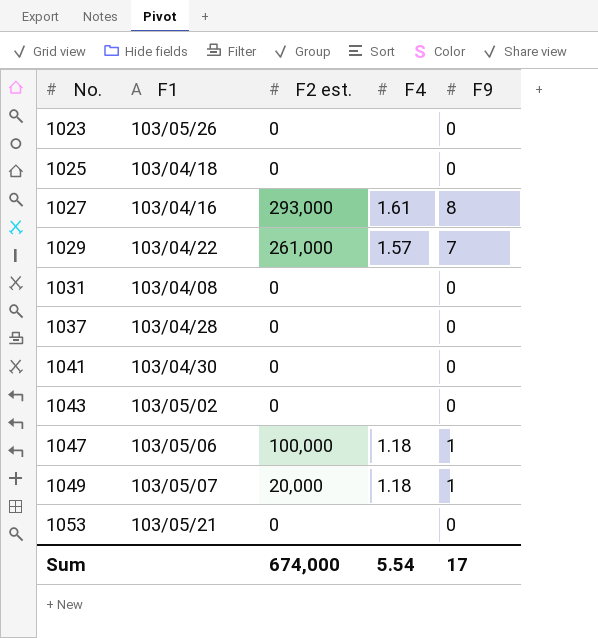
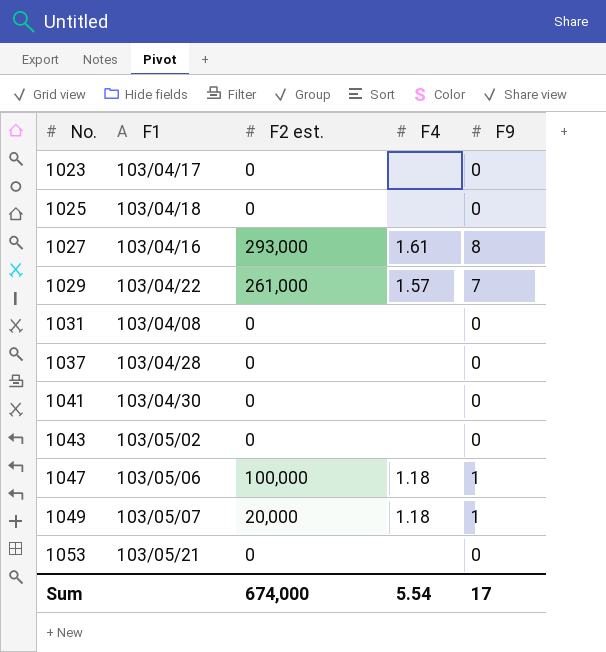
1023 | F1: 103/05/26 -> 103/04/17

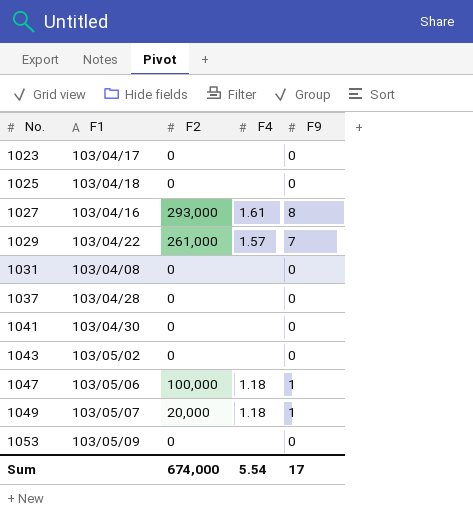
column name: F2 est. -> F2
1053 | F1: 103/05/21 -> 103/05/09

